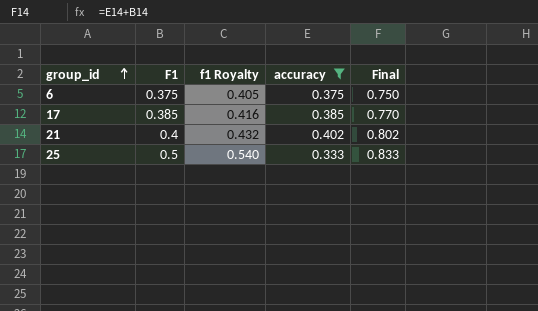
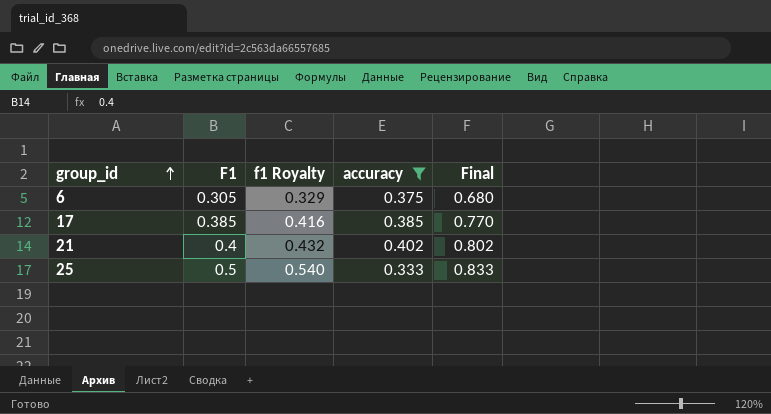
6 | F1: 0.375 -> 0.305
6 | f1 Royalty: 0.405 -> 0.329
6 | Final: 0.750 -> 0.680

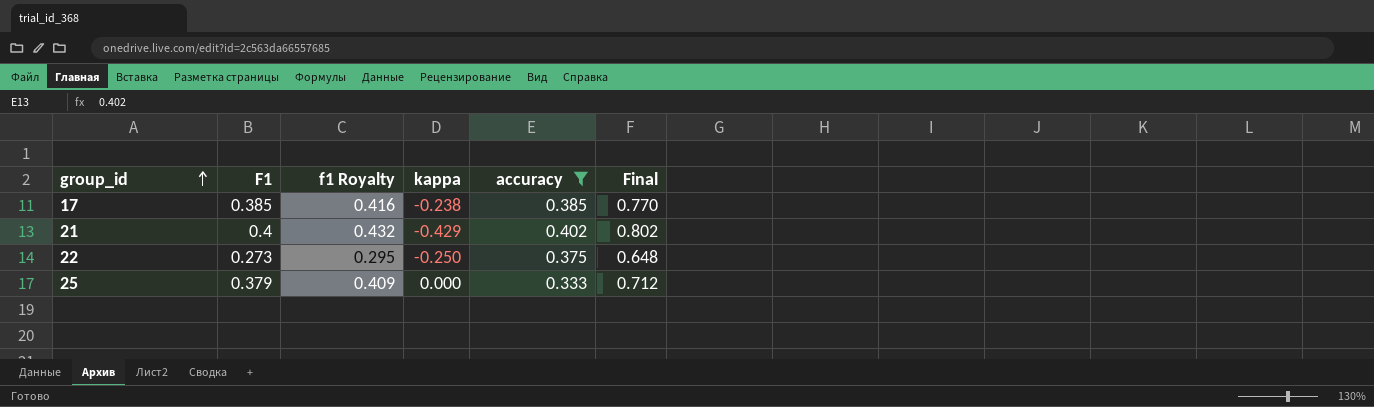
column kappa | position: none -> 4
row 6: 0.305 | 0.329 | 0.375 | 0.680 -> none
row 22: none -> 0.273 | 0.295 | -0.250 | 0.375 | 0.648
25 | F1: 0.5 -> 0.379
25 | f1 Royalty: 0.540 -> 0.409
25 | Final: 0.833 -> 0.712

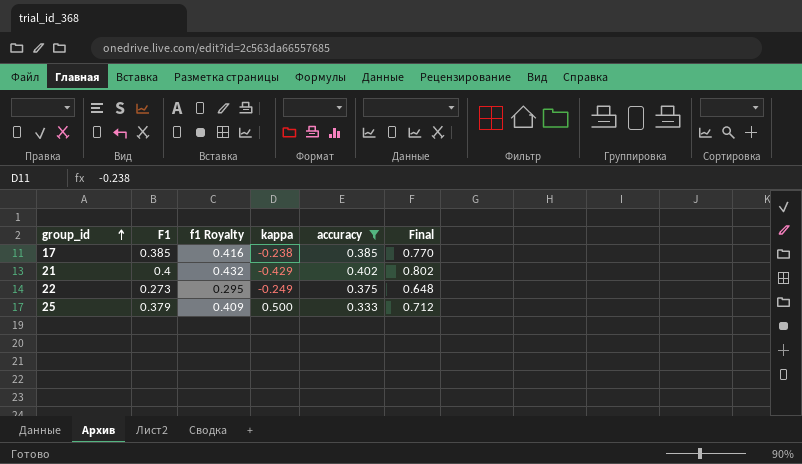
22 | kappa: -0.250 -> -0.249
25 | kappa: 0.000 -> 0.500

